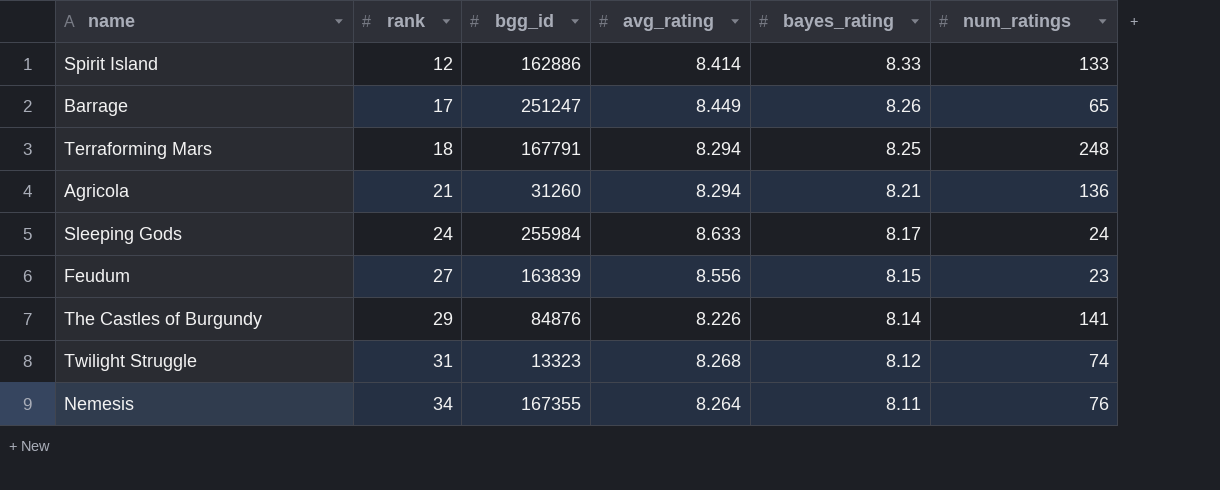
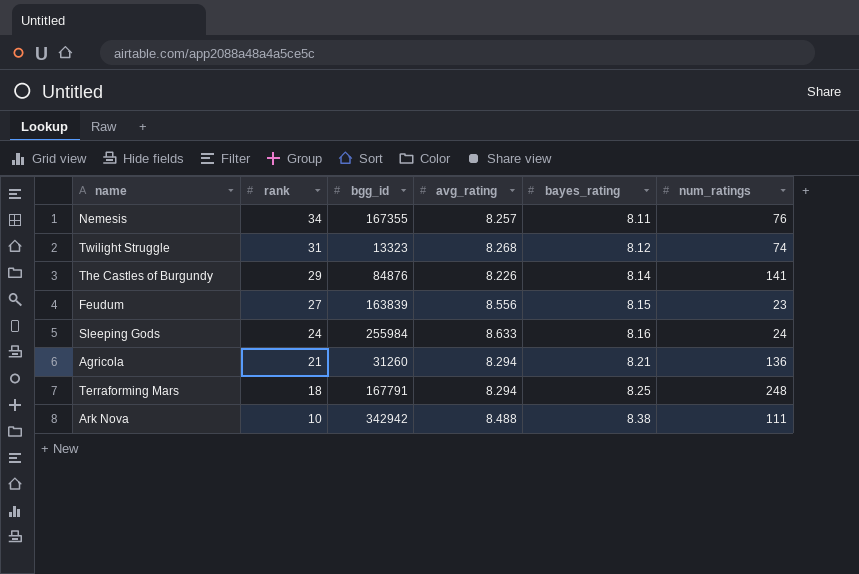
row order: rank ascending -> rank descending
row Spirit Island: 12 | 162886 | 8.414 | 8.33 | 133 -> none
row Barrage: 17 | 251247 | 8.449 | 8.26 | 65 -> none
Nemesis | avg_rating: 8.264 -> 8.257
Sleeping Gods | bayes_rating: 8.17 -> 8.16
row Ark Nova: none -> 10 | 342942 | 8.488 | 8.38 | 111

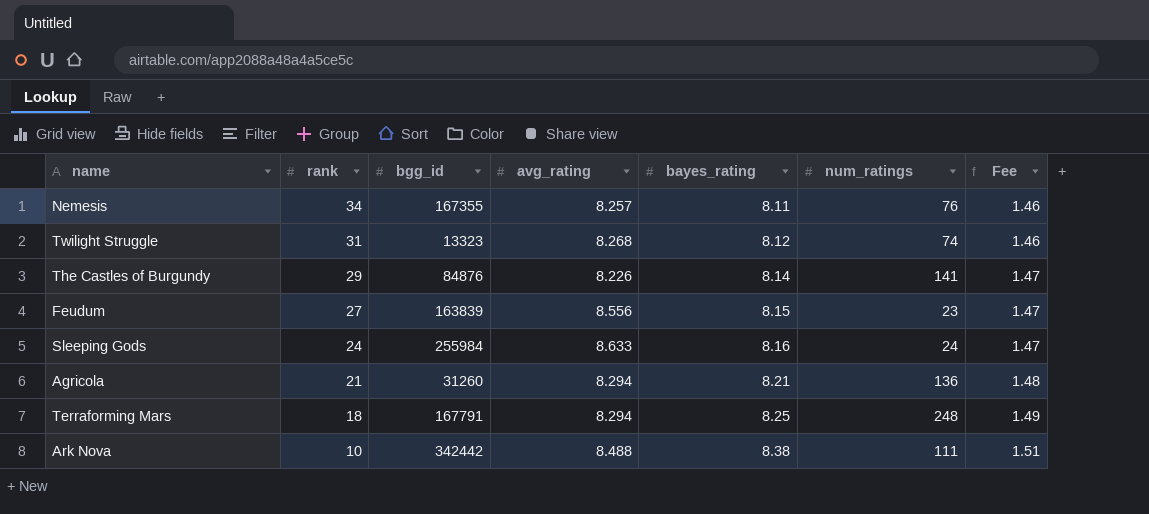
column Fee | formula: none -> [bayes_rating] * 0.18
Ark Nova | bgg_id: 342942 -> 342442

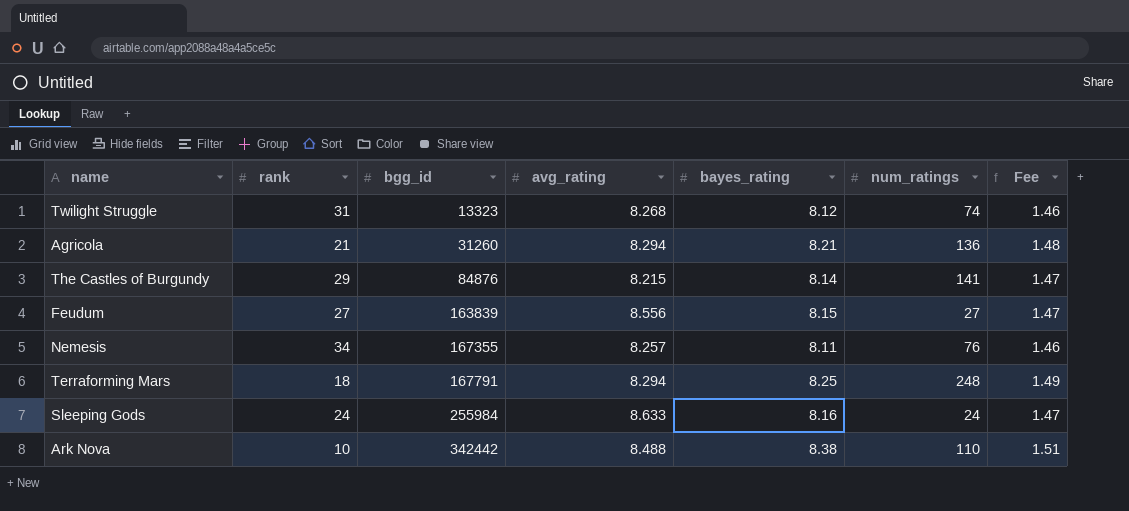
row order: rank descending -> bgg_id ascending
The Castles of Burgundy | avg_rating: 8.226 -> 8.215
Feudum | num_ratings: 23 -> 27
Ark Nova | num_ratings: 111 -> 110

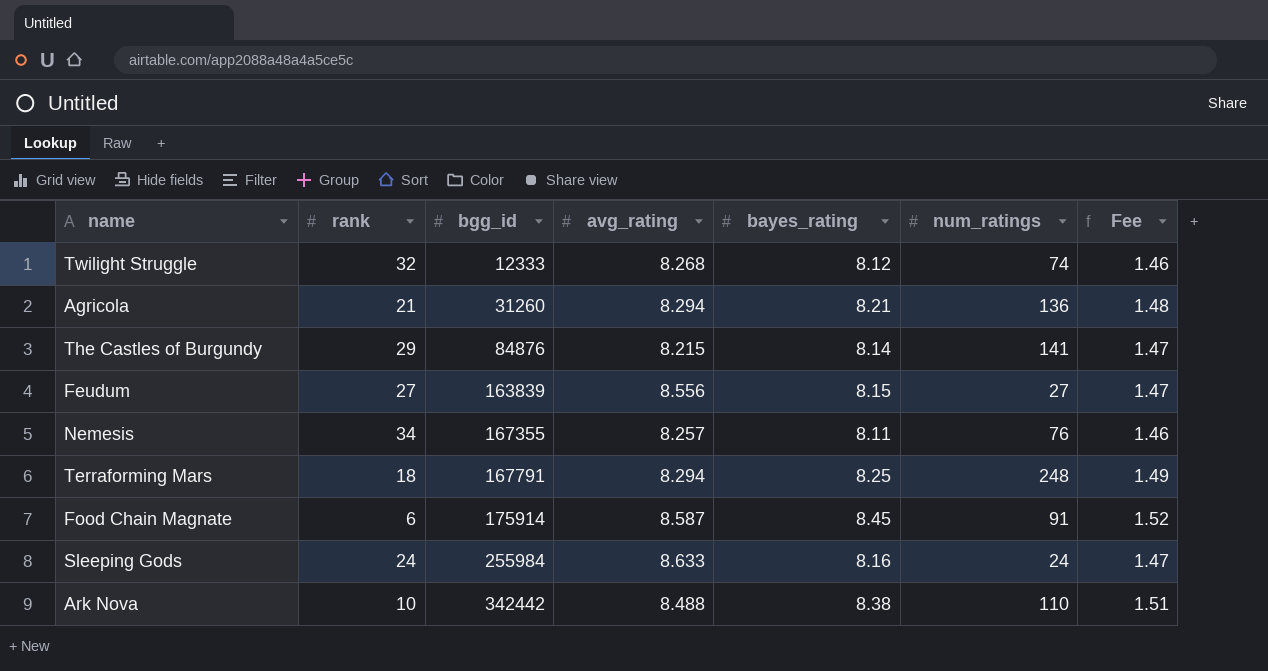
Twilight Struggle | rank: 31 -> 32
Twilight Struggle | bgg_id: 13323 -> 12333
row Food Chain Magnate: none -> 6 | 175914 | 8.587 | 8.45 | 91 | 1.52

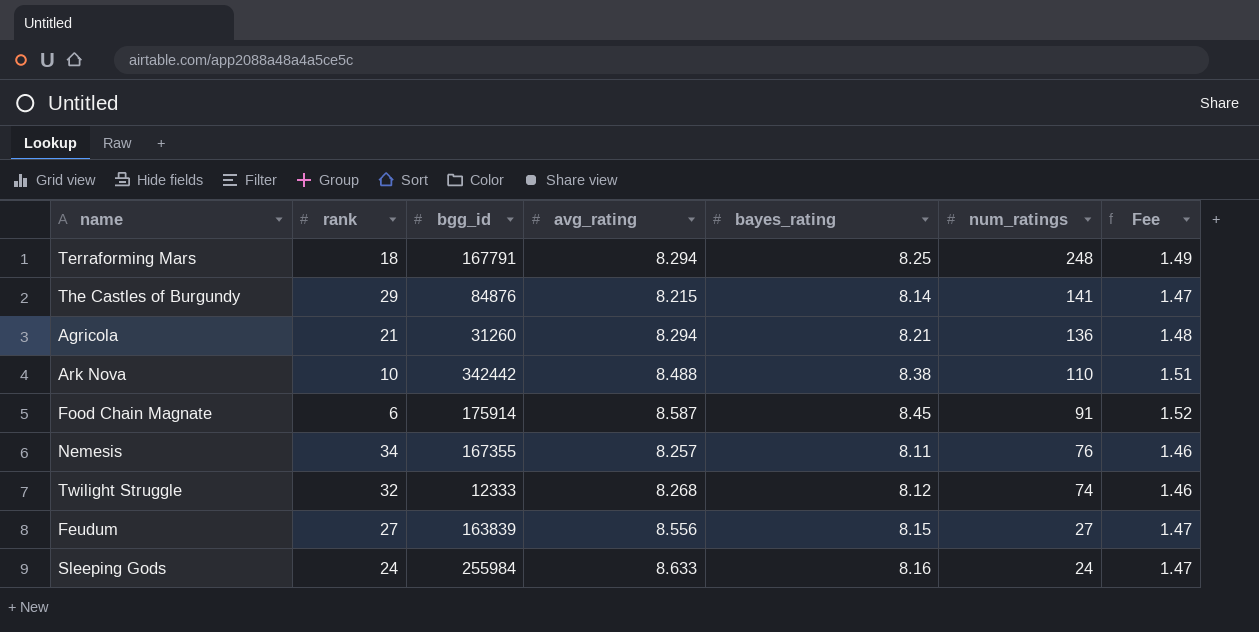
row order: bgg_id ascending -> num_ratings descending

